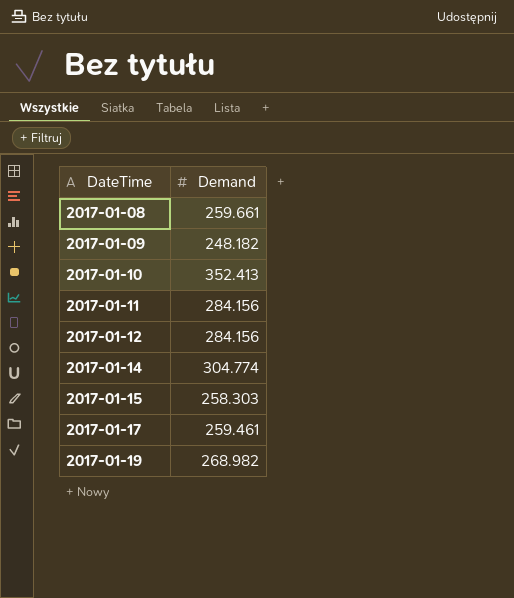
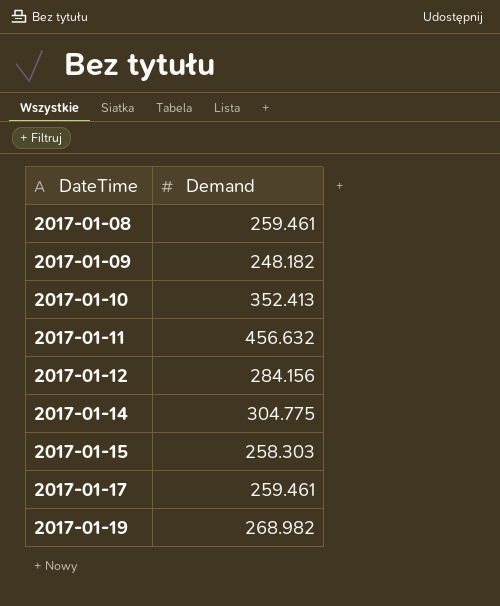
2017-01-08 | Demand: 259.661 -> 259.461
2017-01-11 | Demand: 284.156 -> 456.632
2017-01-14 | Demand: 304.774 -> 304.775

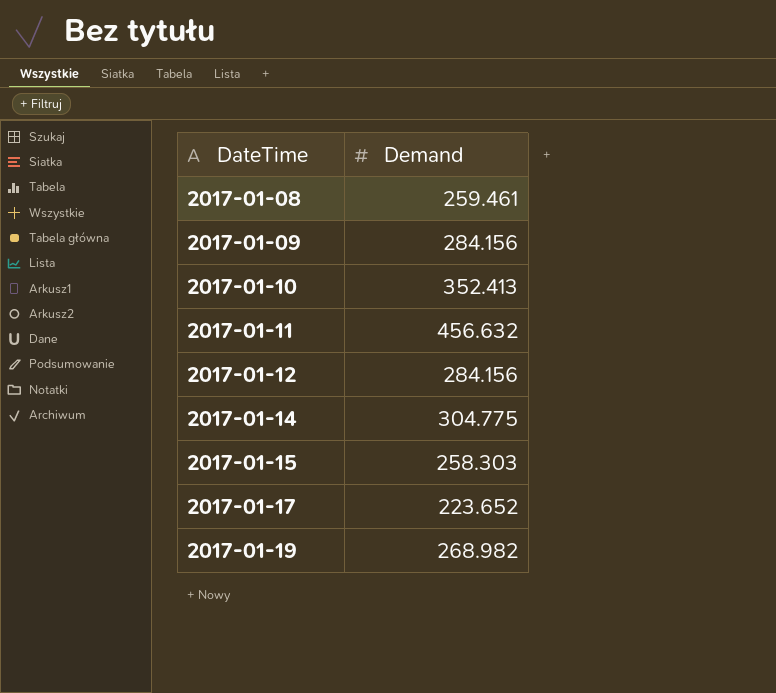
2017-01-09 | Demand: 248.182 -> 284.156
2017-01-17 | Demand: 259.461 -> 223.652

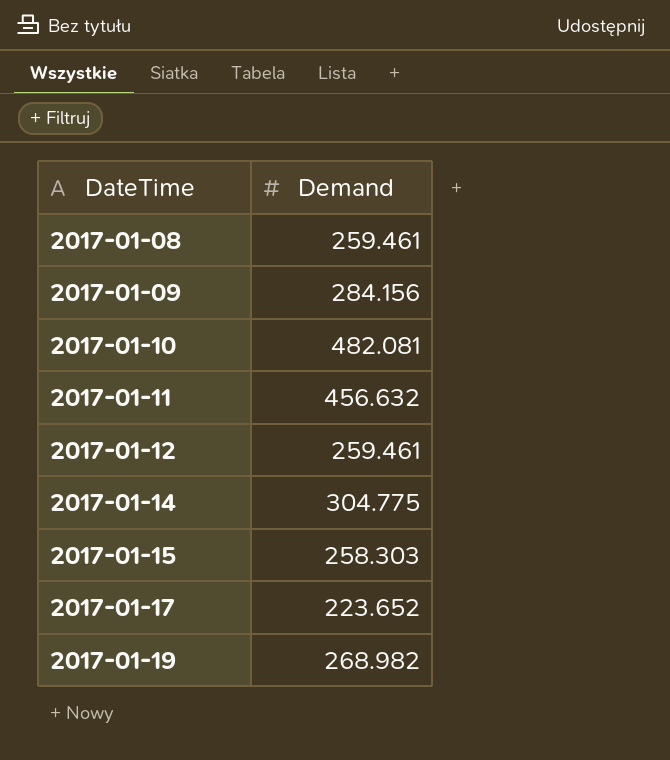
2017-01-10 | Demand: 352.413 -> 482.081
2017-01-12 | Demand: 284.156 -> 259.461

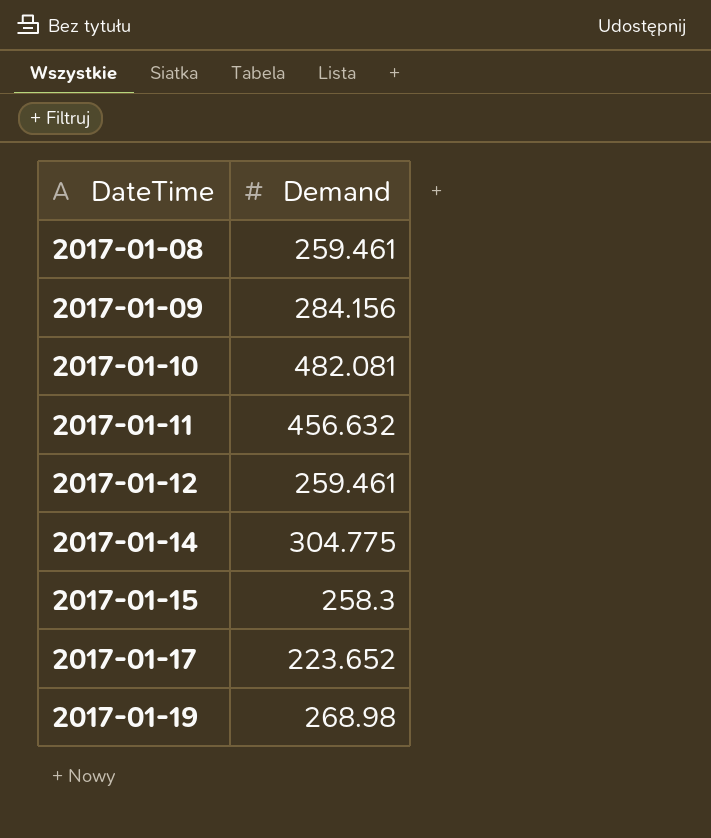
2017-01-15 | Demand: 258.303 -> 258.3
2017-01-19 | Demand: 268.982 -> 268.98

